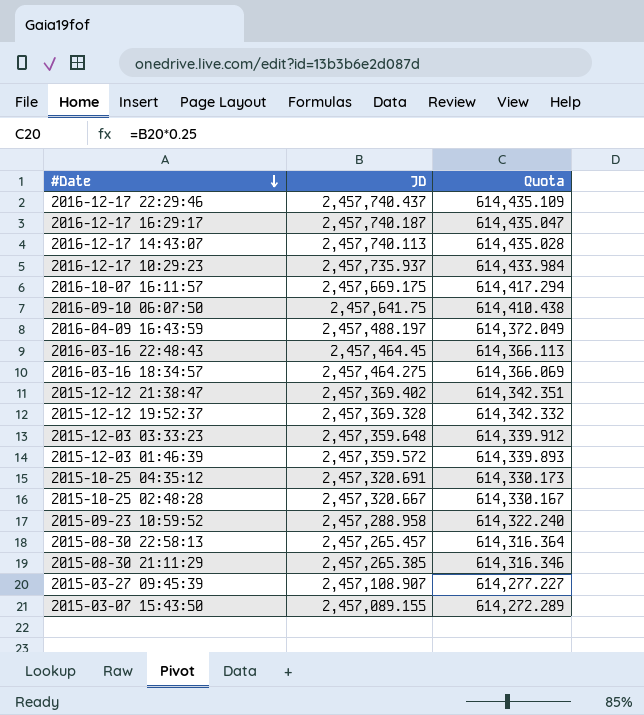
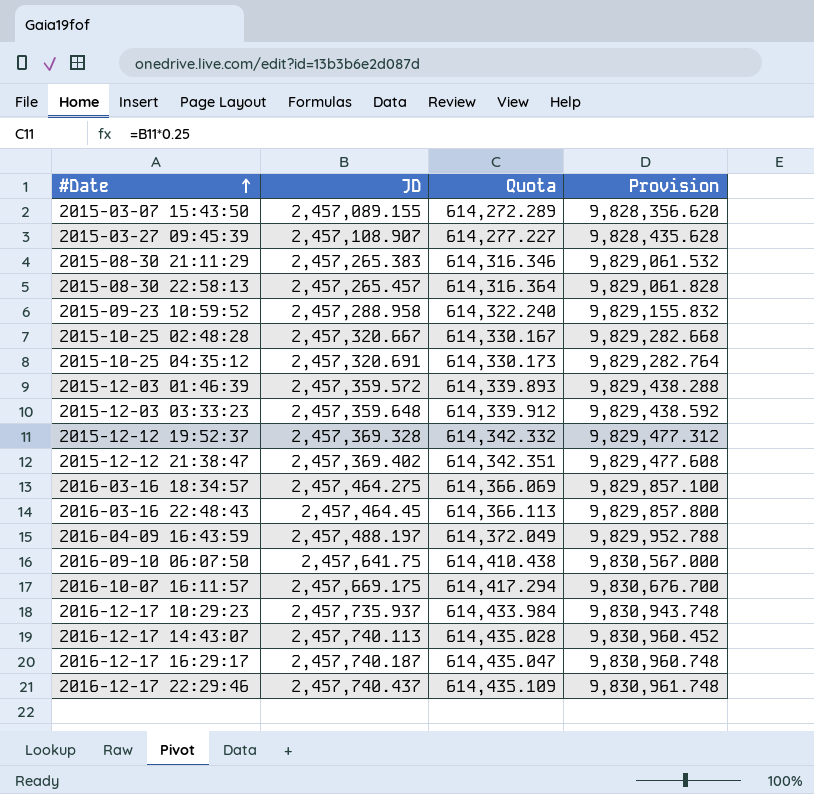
row order: #Date descending -> #Date ascending
column Provision | formula: none -> [JD] * 4
2015-08-30 21:11:29 | JD: 2,457,265.385 -> 2,457,265.383

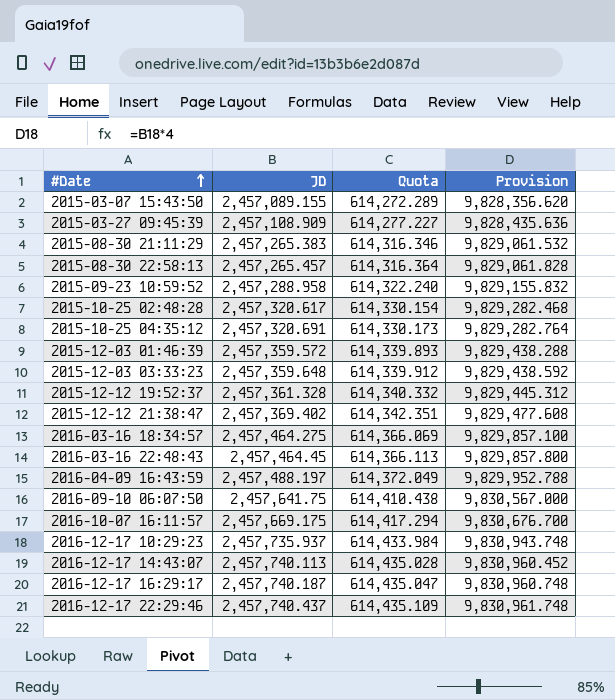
2015-03-27 09:45:39 | JD: 2,457,108.907 -> 2,457,108.909
2015-03-27 09:45:39 | Provision: 9,828,435.628 -> 9,828,435.636
2015-10-25 02:48:28 | JD: 2,457,320.667 -> 2,457,320.617
2015-10-25 02:48:28 | Quota: 614,330.167 -> 614,330.154
2015-10-25 02:48:28 | Provision: 9,829,282.668 -> 9,829,282.468
2015-12-12 19:52:37 | JD: 2,457,369.328 -> 2,457,361.328
2015-12-12 19:52:37 | Quota: 614,342.332 -> 614,340.332
2015-12-12 19:52:37 | Provision: 9,829,477.312 -> 9,829,445.312

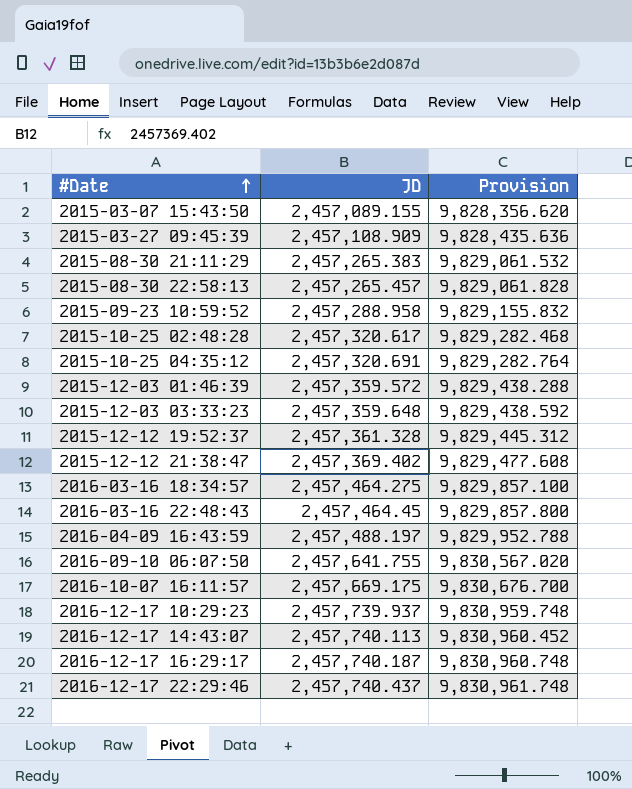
column Quota | formula: [JD] * 0.25 -> none
2016-09-10 06:07:50 | JD: 2,457,641.75 -> 2,457,641.755
2016-09-10 06:07:50 | Provision: 9,830,567.000 -> 9,830,567.020
2016-12-17 10:29:23 | JD: 2,457,735.937 -> 2,457,739.937
2016-12-17 10:29:23 | Provision: 9,830,943.748 -> 9,830,959.748

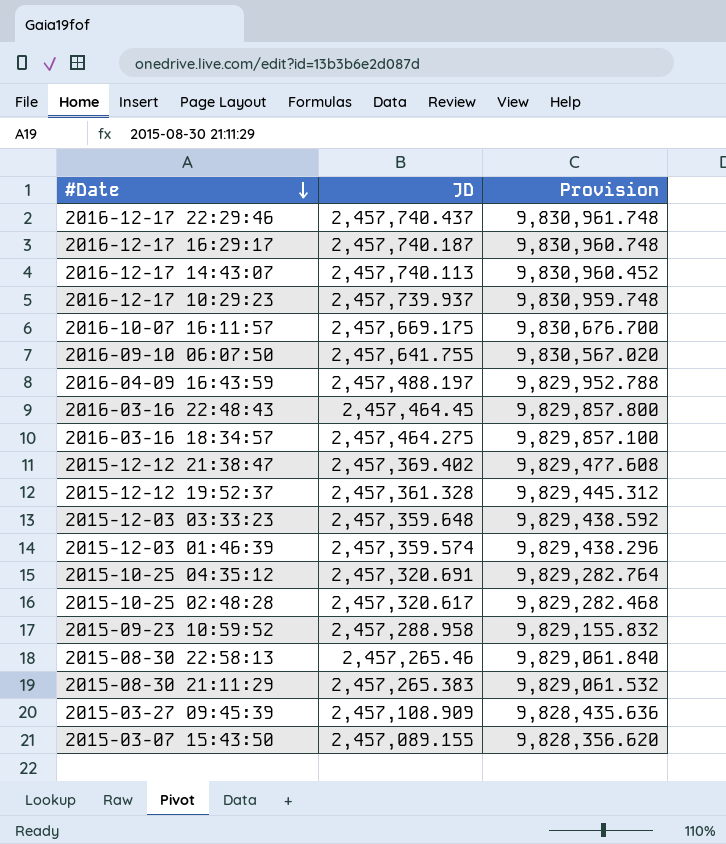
row order: #Date ascending -> #Date descending
2015-12-03 01:46:39 | JD: 2,457,359.572 -> 2,457,359.574
2015-12-03 01:46:39 | Provision: 9,829,438.288 -> 9,829,438.296
2015-08-30 22:58:13 | JD: 2,457,265.457 -> 2,457,265.46
2015-08-30 22:58:13 | Provision: 9,829,061.828 -> 9,829,061.840

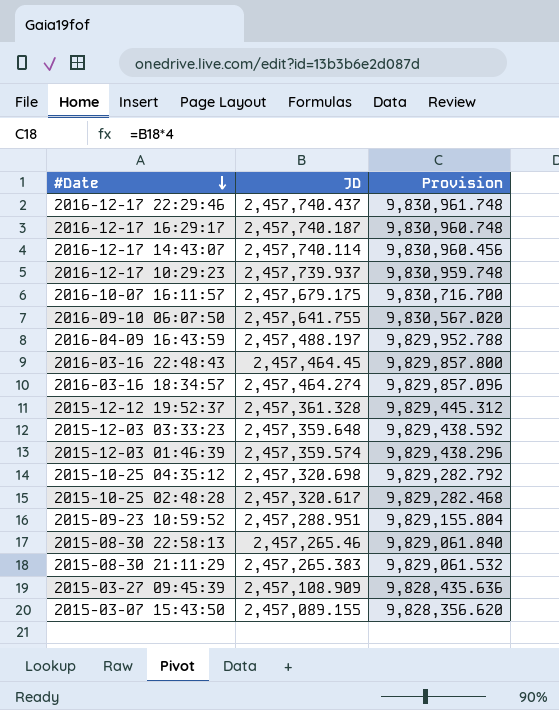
row 2015-12-12 21:38:47: 2,457,369.402 | 9,829,477.608 -> none
2016-12-17 14:43:07 | JD: 2,457,740.113 -> 2,457,740.114
2016-12-17 14:43:07 | Provision: 9,830,960.452 -> 9,830,960.456
2016-10-07 16:11:57 | JD: 2,457,669.175 -> 2,457,679.175
2016-10-07 16:11:57 | Provision: 9,830,676.700 -> 9,830,716.700
2016-03-16 18:34:57 | JD: 2,457,464.275 -> 2,457,464.274
2016-03-16 18:34:57 | Provision: 9,829,857.100 -> 9,829,857.096
2015-10-25 04:35:12 | JD: 2,457,320.691 -> 2,457,320.698
2015-10-25 04:35:12 | Provision: 9,829,282.764 -> 9,829,282.792
2015-09-23 10:59:52 | JD: 2,457,288.958 -> 2,457,288.951
2015-09-23 10:59:52 | Provision: 9,829,155.832 -> 9,829,155.804

